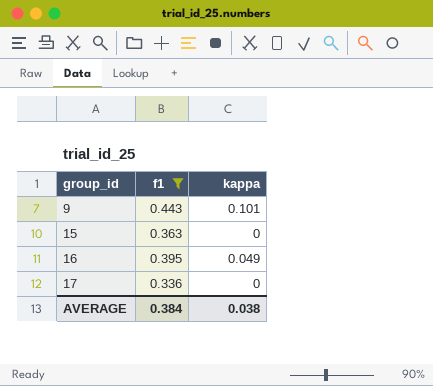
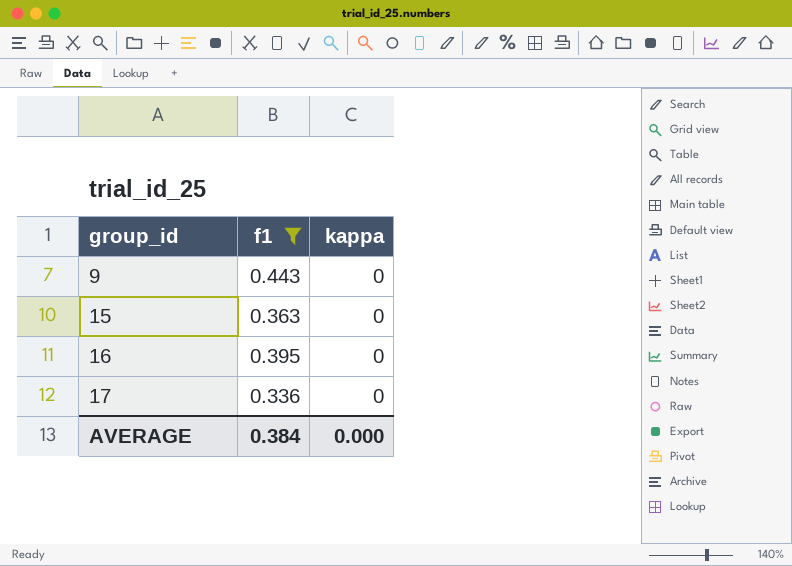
9 | kappa: 0.101 -> 0
16 | kappa: 0.049 -> 0
AVERAGE | kappa: 0.038 -> 0.000

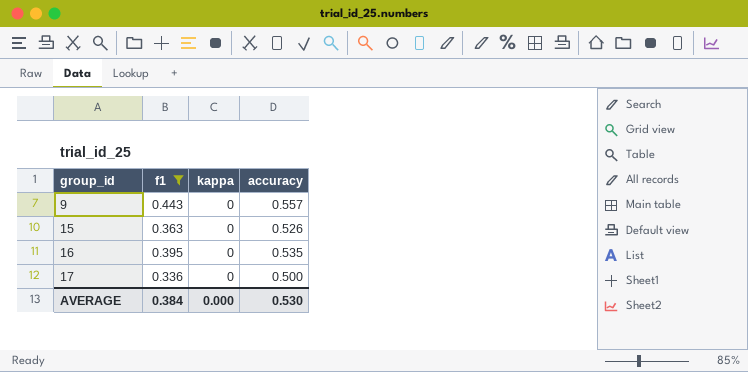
column accuracy | position: none -> 4

